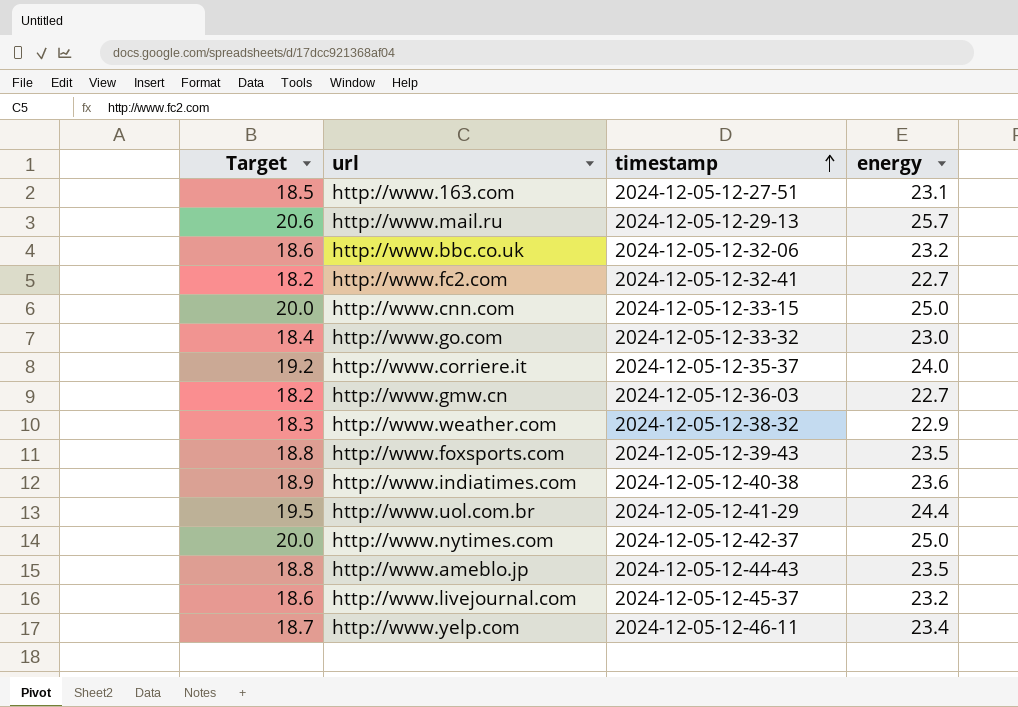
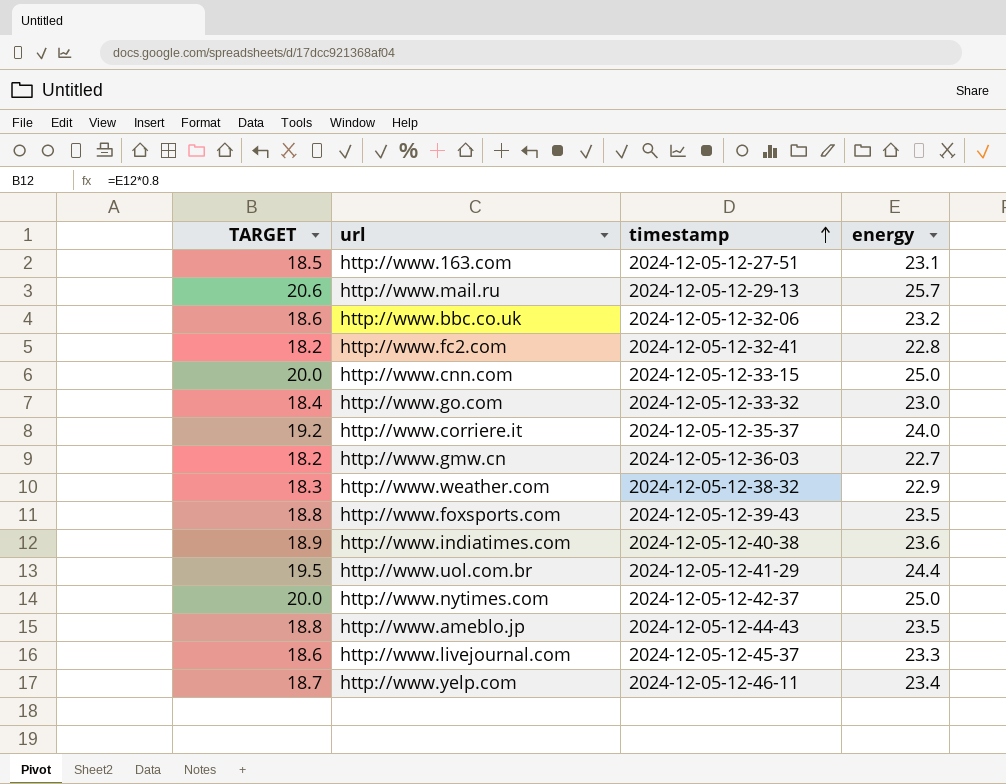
column name: Target -> TARGET
http://www.fc2.com | energy: 22.7 -> 22.8
http://www.livejournal.com | energy: 23.2 -> 23.3

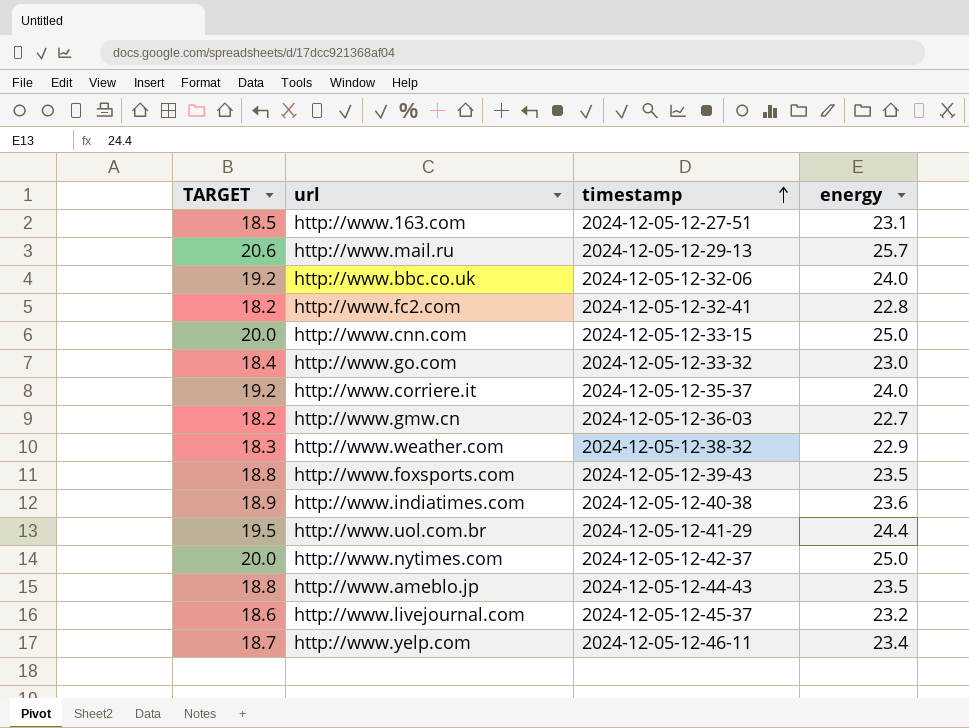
http://www.bbc.co.uk | TARGET: 18.6 -> 19.2
http://www.bbc.co.uk | energy: 23.2 -> 24.0
http://www.livejournal.com | energy: 23.3 -> 23.2

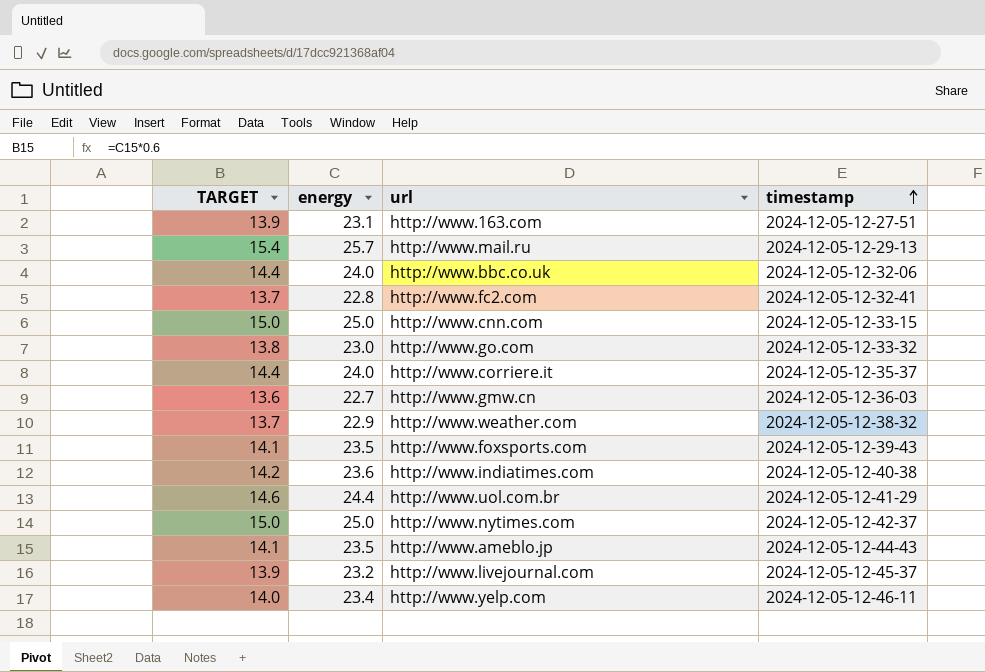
column TARGET | formula: [energy] * 0.8 -> [energy] * 0.6
column energy | position: 4 -> 2

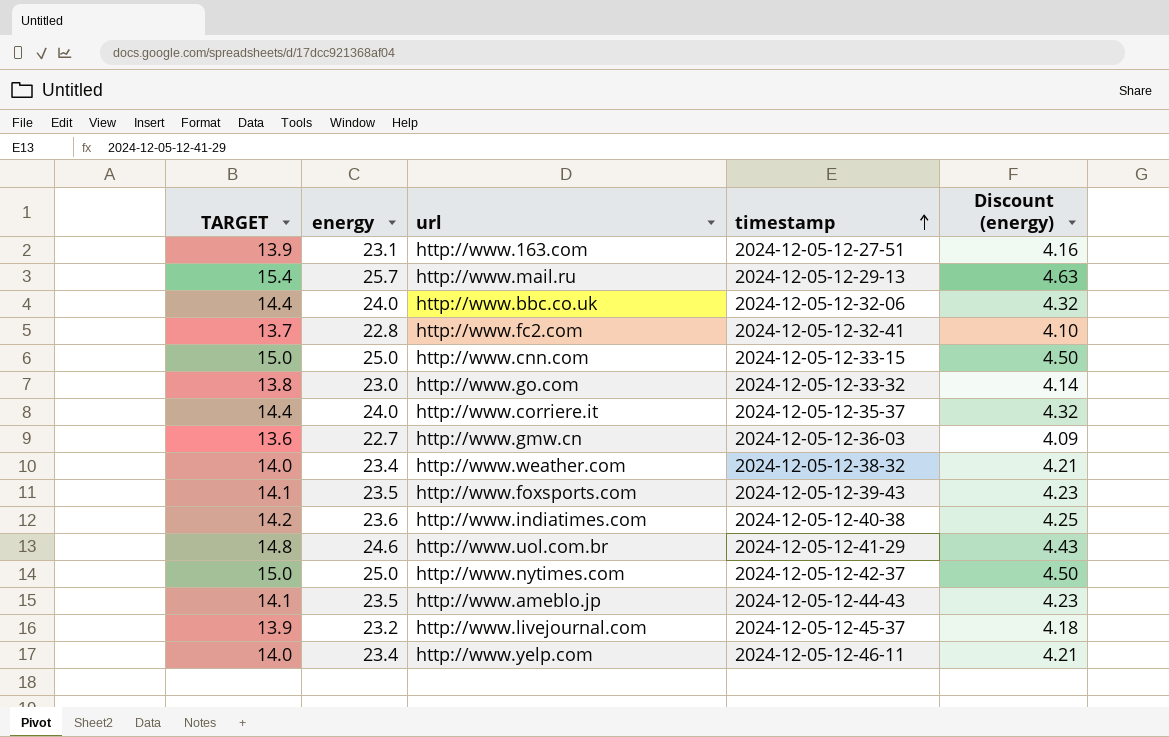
column Discount (energy) | formula: none -> [energy] * 0.18
http://www.weather.com | TARGET: 13.7 -> 14.0
http://www.weather.com | energy: 22.9 -> 23.4
http://www.uol.com.br | TARGET: 14.6 -> 14.8
http://www.uol.com.br | energy: 24.4 -> 24.6

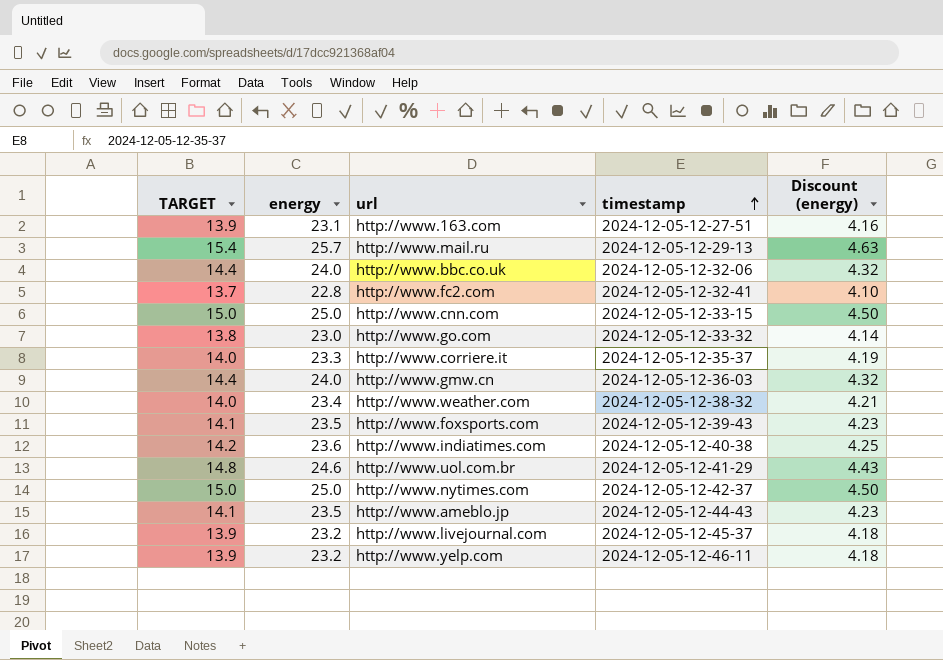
http://www.corriere.it | TARGET: 14.4 -> 14.0
http://www.corriere.it | energy: 24.0 -> 23.3
http://www.corriere.it | Discount (energy): 4.32 -> 4.19
http://www.gmw.cn | TARGET: 13.6 -> 14.4
http://www.gmw.cn | energy: 22.7 -> 24.0
http://www.gmw.cn | Discount (energy): 4.09 -> 4.32
http://www.yelp.com | TARGET: 14.0 -> 13.9
http://www.yelp.com | energy: 23.4 -> 23.2
http://www.yelp.com | Discount (energy): 4.21 -> 4.18

